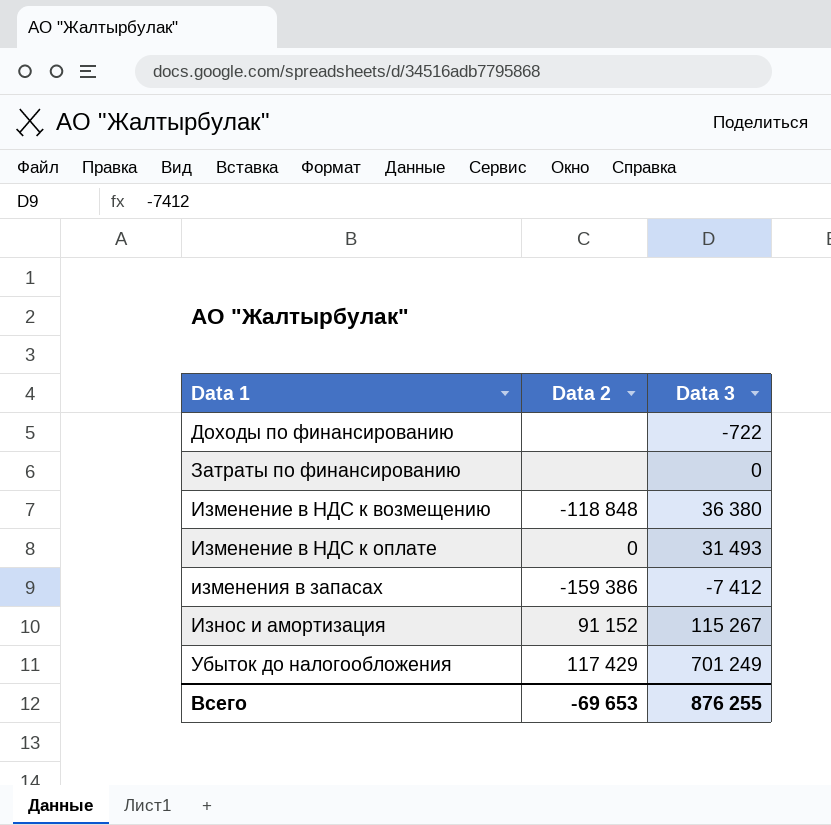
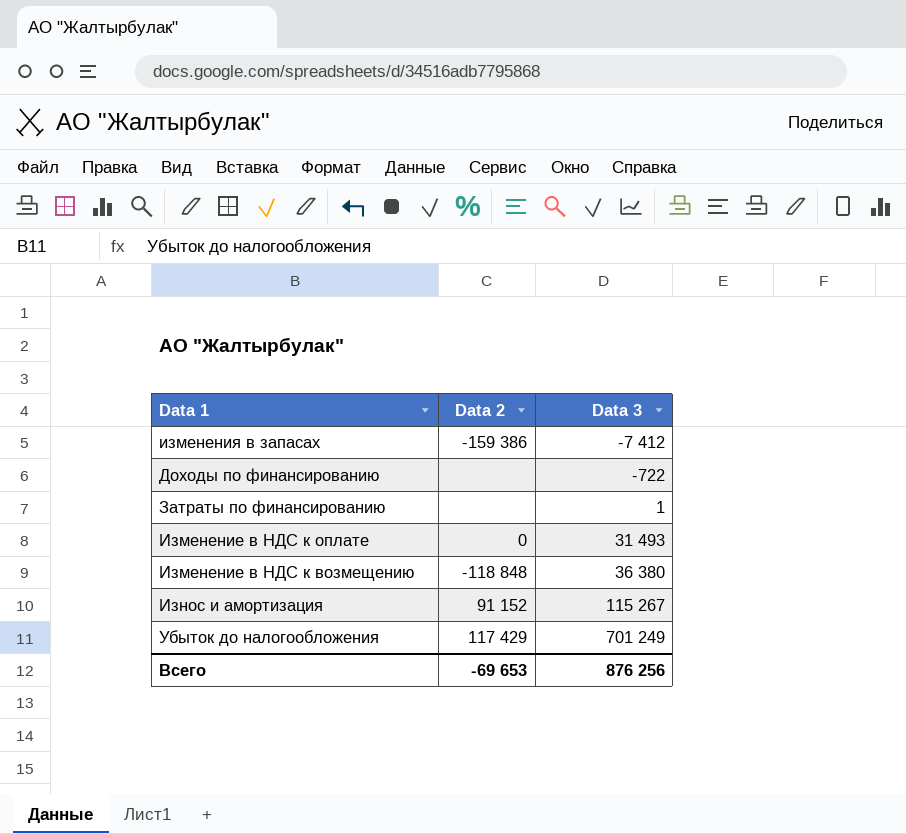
row order: Data 1 ascending -> Data 3 ascending
Затраты по финансированию | Data 3: 0 -> 1
Всего | Data 3: 876 255 -> 876 256

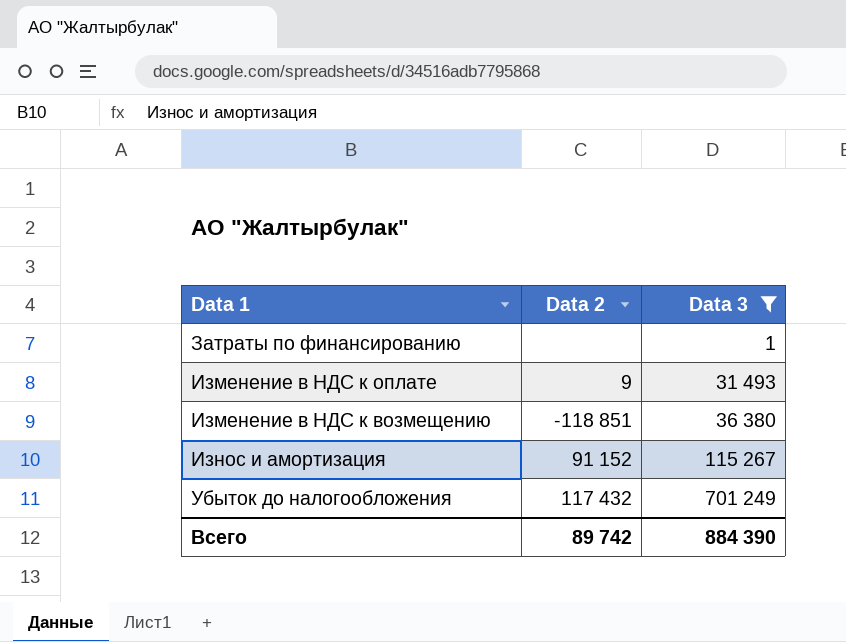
filter: none -> Data 3 >= 1
Изменение в НДС к оплате | Data 2: 0 -> 9
Изменение в НДС к возмещению | Data 2: -118 848 -> -118 851
Убыток до налогообложения | Data 2: 117 429 -> 117 432
Всего | Data 2: -69 653 -> 89 742
Всего | Data 3: 876 256 -> 884 390

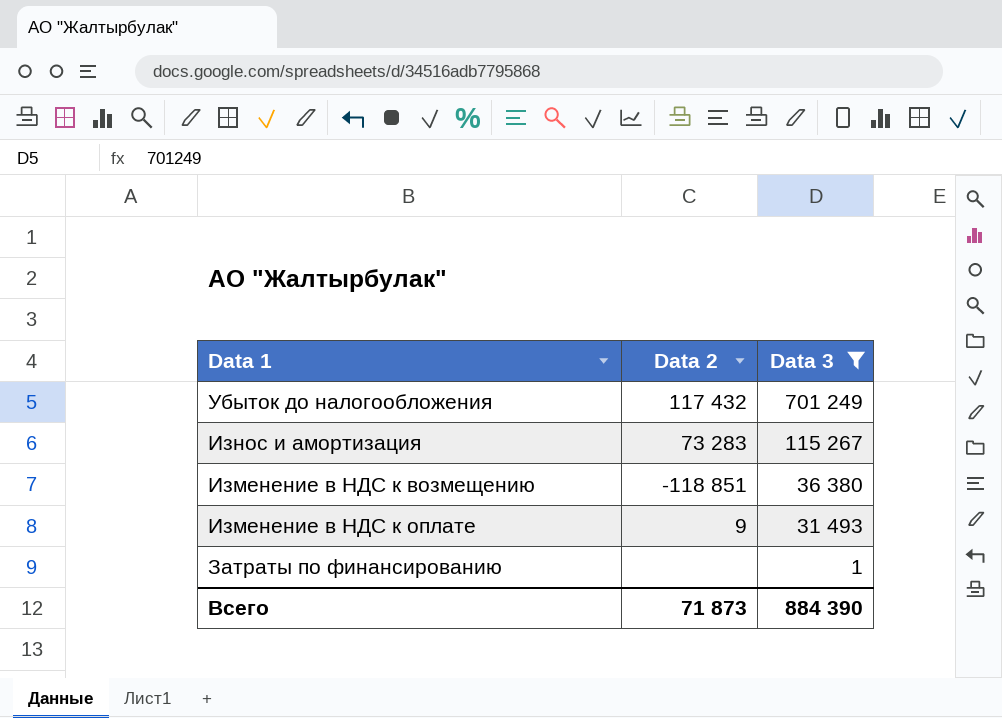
row order: Data 3 ascending -> Data 3 descending
Износ и амортизация | Data 2: 91 152 -> 73 283
Всего | Data 2: 89 742 -> 71 873

